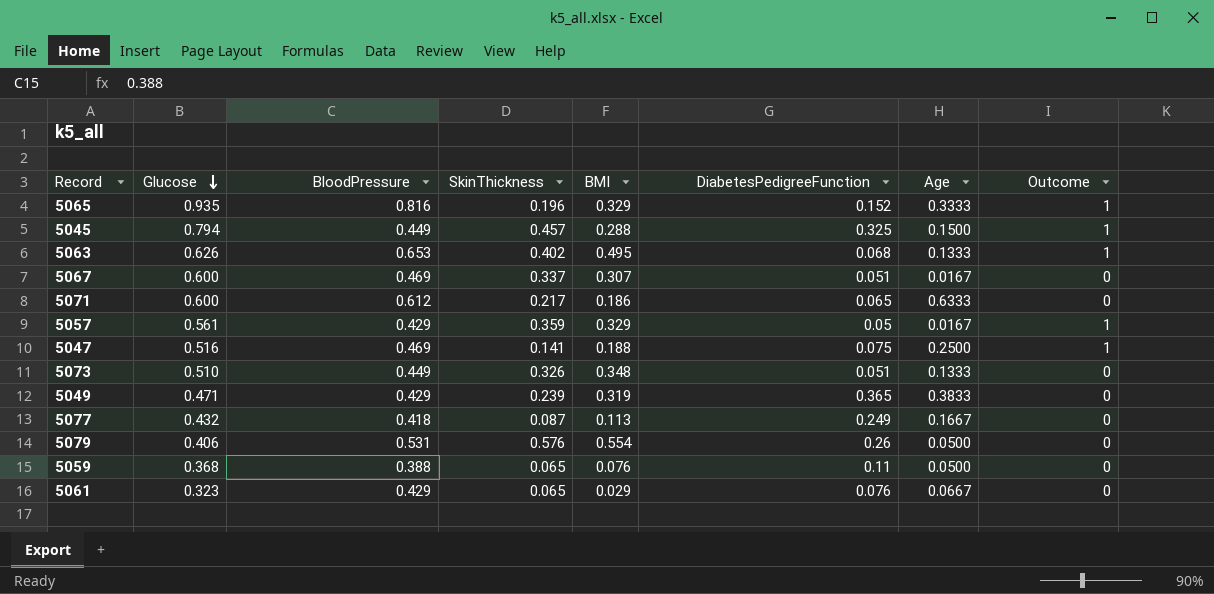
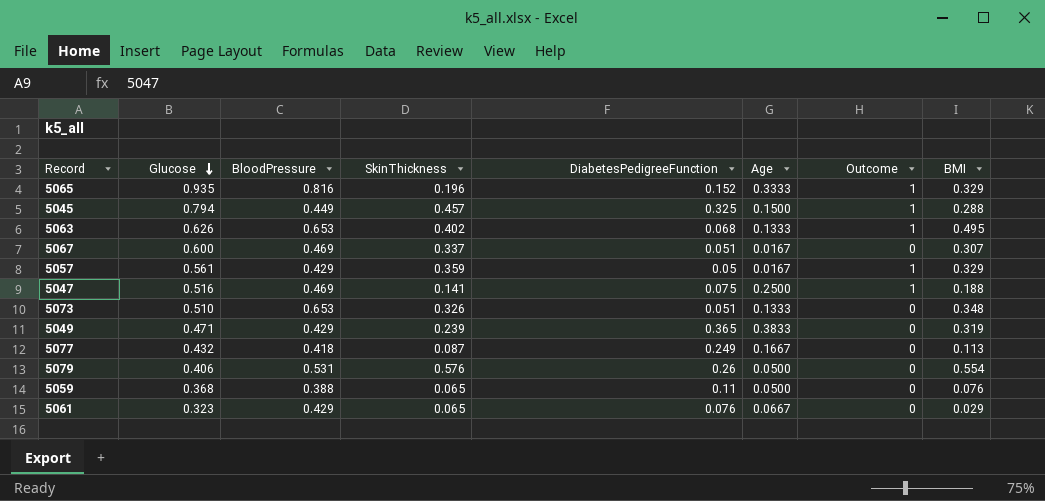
column BMI | position: 5 -> 8
row 5071: 0.600 | 0.612 | 0.217 | 0.186 | 0.065 | 0.6333 | 0 -> none
5073 | BloodPressure: 0.449 -> 0.653

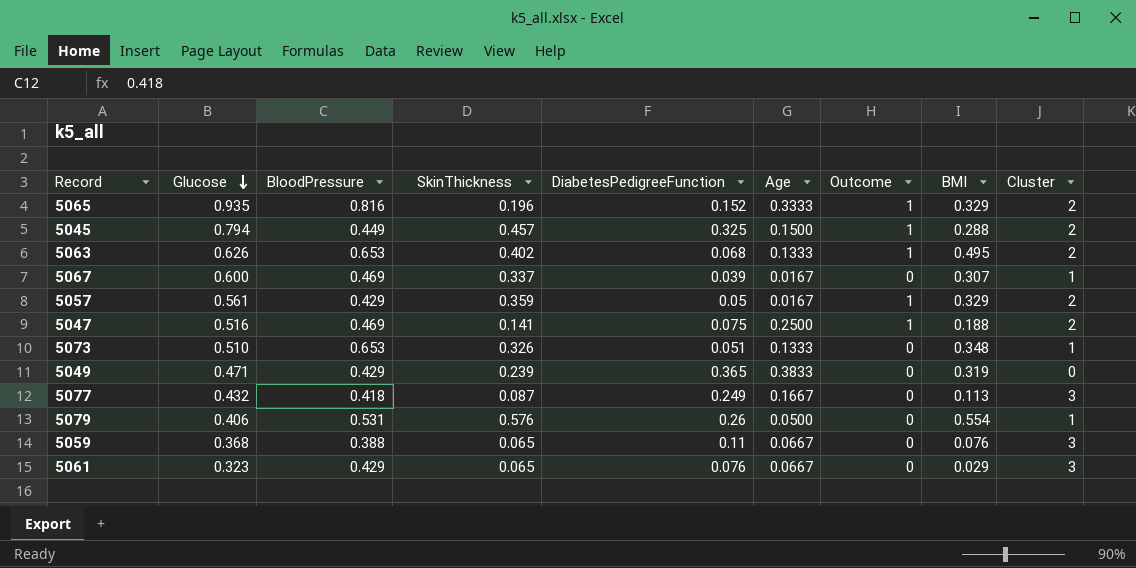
column Cluster | position: none -> 9
5067 | DiabetesPedigreeFunction: 0.051 -> 0.039
5059 | Age: 0.0500 -> 0.0667

